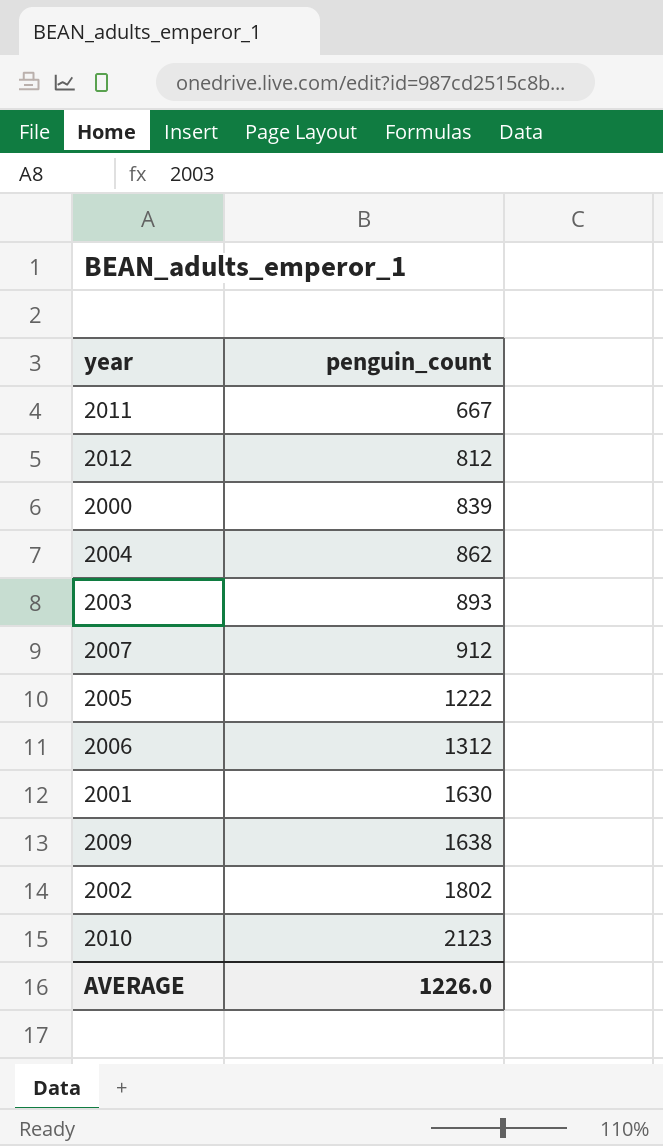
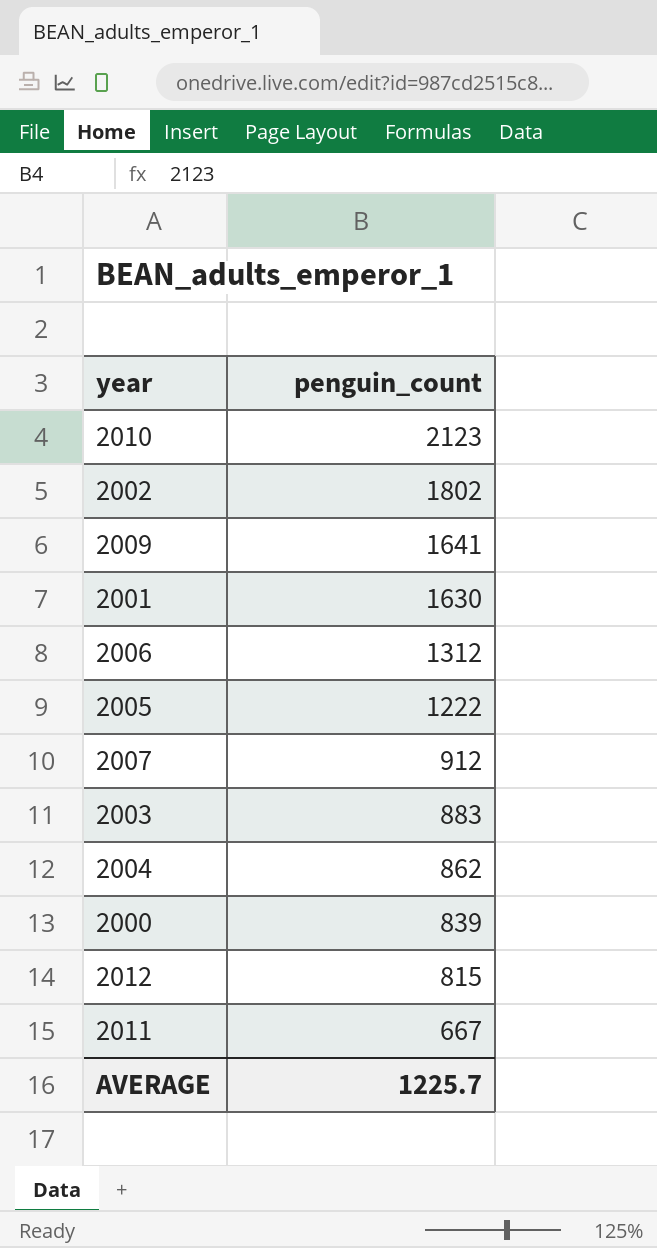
row order: penguin_count ascending -> penguin_count descending
2009 | penguin_count: 1638 -> 1641
2003 | penguin_count: 893 -> 883
2012 | penguin_count: 812 -> 815
AVERAGE | penguin_count: 1226.0 -> 1225.7

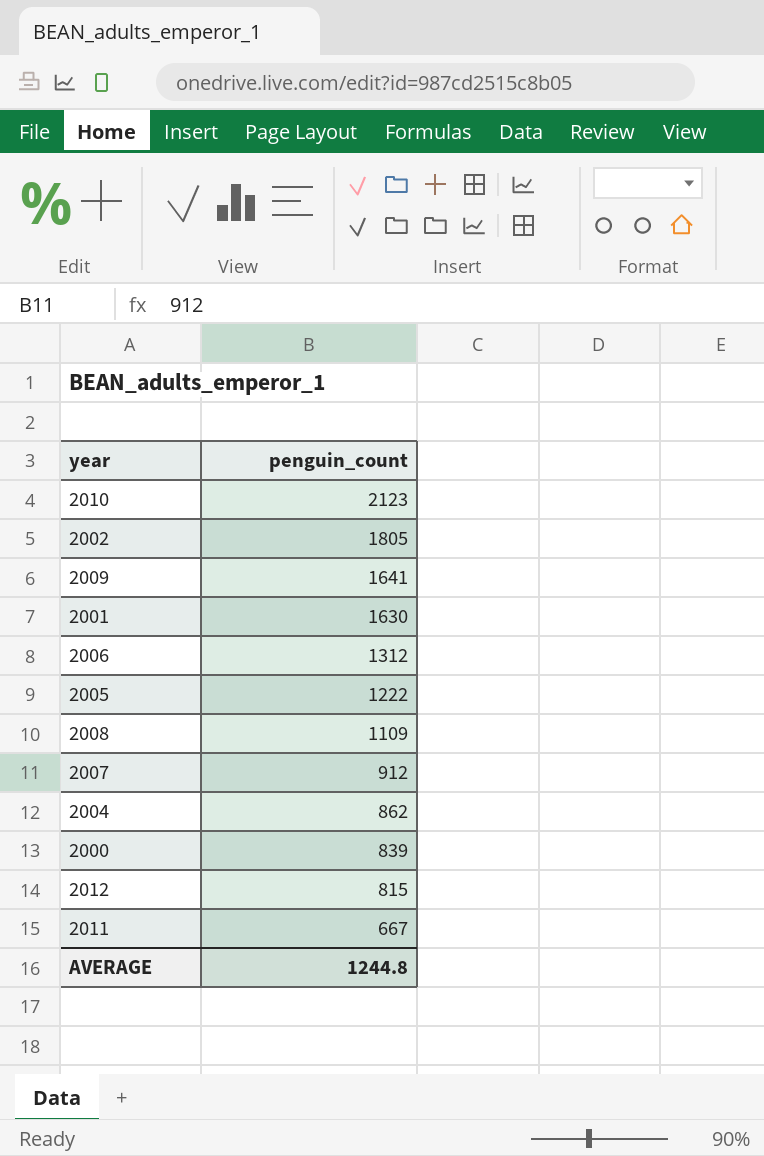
row 2003: 883 -> none
2002 | penguin_count: 1802 -> 1805
row 2008: none -> 1109
AVERAGE | penguin_count: 1225.7 -> 1244.8

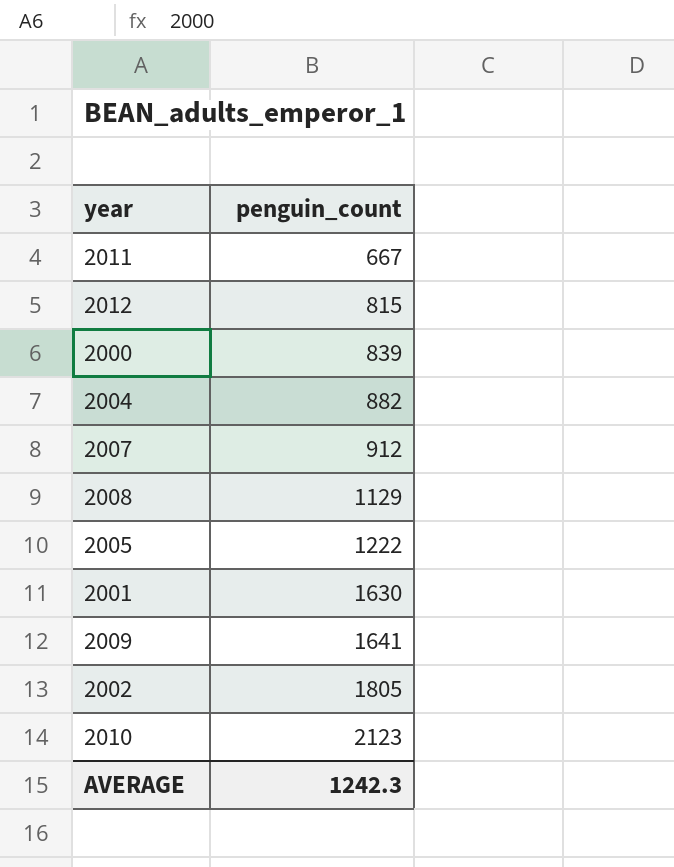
row order: penguin_count descending -> penguin_count ascending
row 2006: 1312 -> none
2004 | penguin_count: 862 -> 882
2008 | penguin_count: 1109 -> 1129
AVERAGE | penguin_count: 1244.8 -> 1242.3

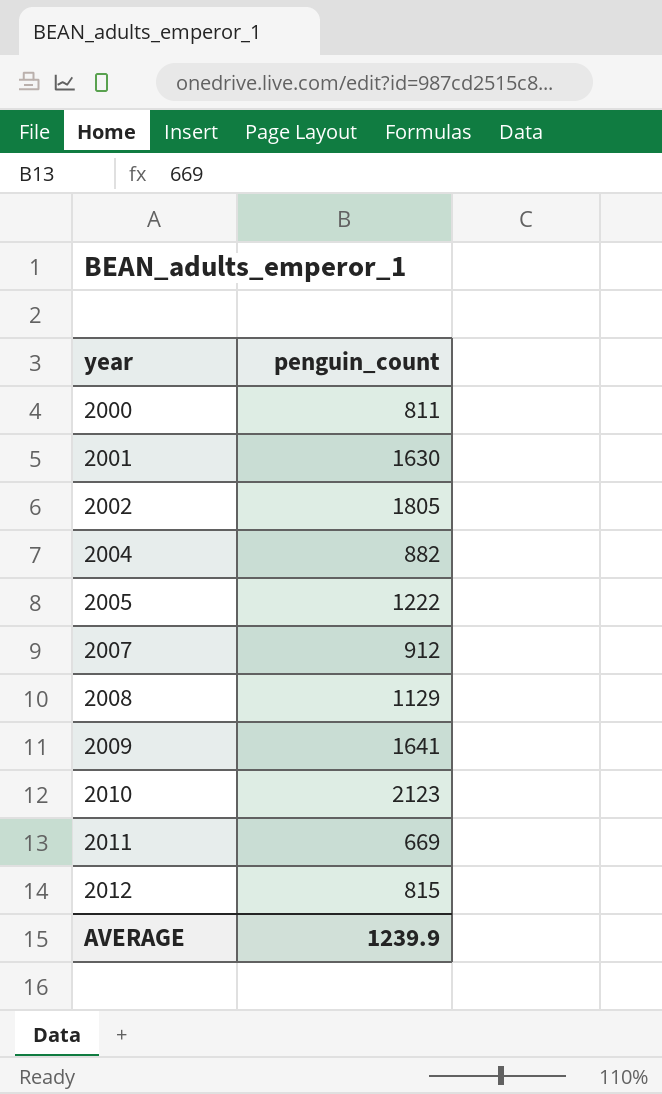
row order: penguin_count ascending -> year ascending
2000 | penguin_count: 839 -> 811
2011 | penguin_count: 667 -> 669
AVERAGE | penguin_count: 1242.3 -> 1239.9

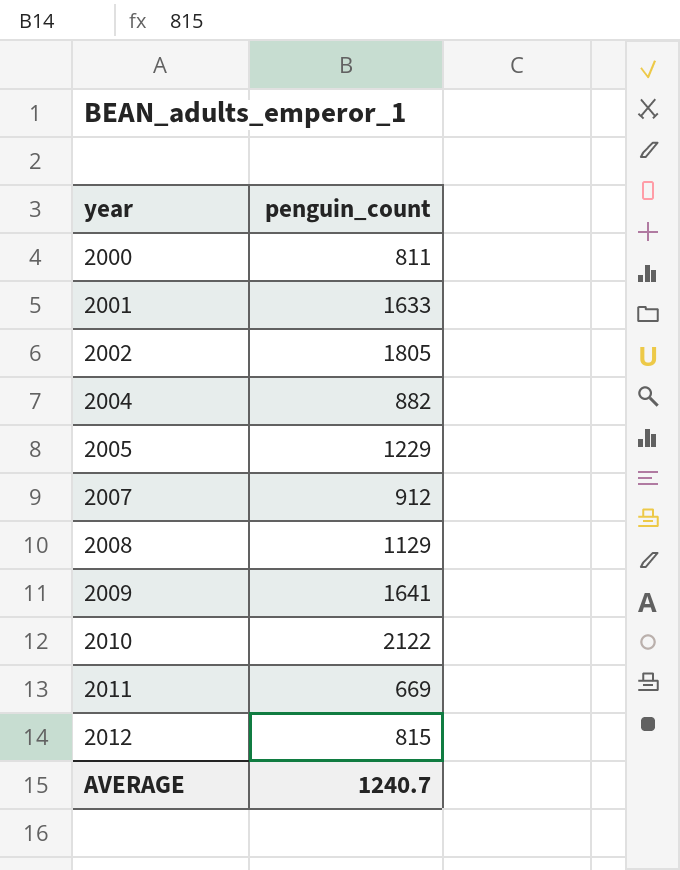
2001 | penguin_count: 1630 -> 1633
2005 | penguin_count: 1222 -> 1229
2010 | penguin_count: 2123 -> 2122
AVERAGE | penguin_count: 1239.9 -> 1240.7

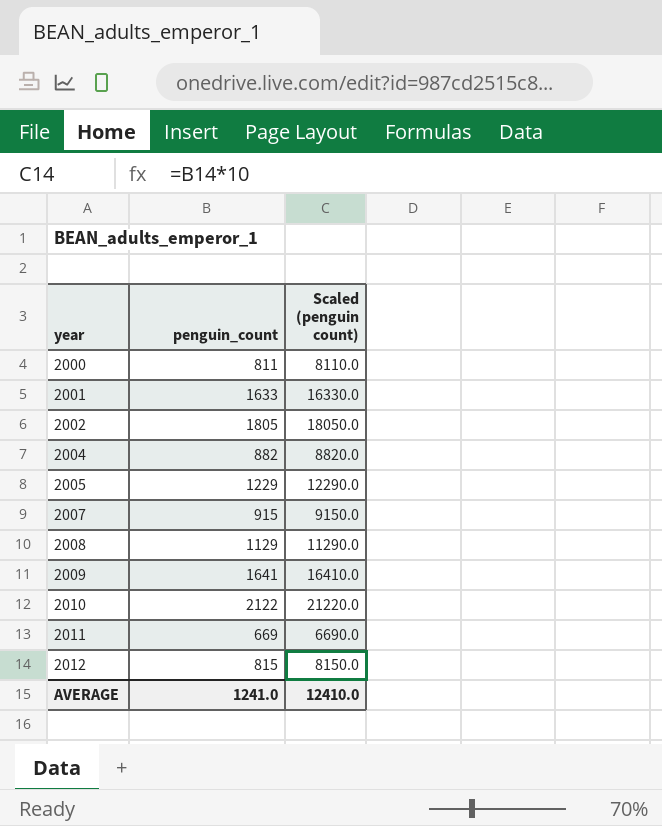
column Scaled (penguin count) | formula: none -> [penguin_count] * 10
2007 | penguin_count: 912 -> 915
AVERAGE | penguin_count: 1240.7 -> 1241.0

